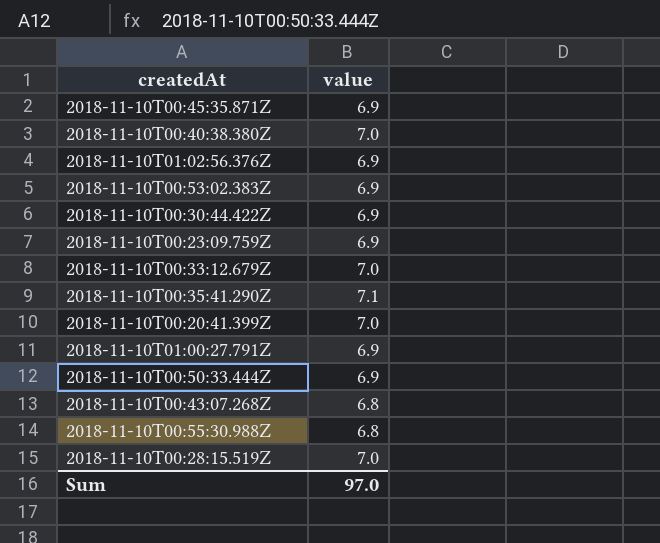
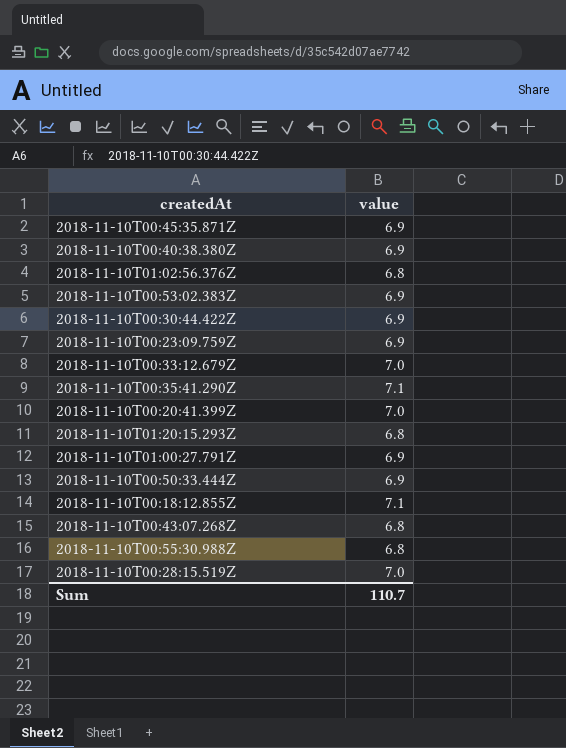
2018-11-10T00:40:38.380Z | value: 7.0 -> 6.9
2018-11-10T01:02:56.376Z | value: 6.9 -> 6.8
row 2018-11-10T01:20:15.293Z: none -> 6.8
row 2018-11-10T00:18:12.855Z: none -> 7.1
Sum | value: 97.0 -> 110.7

